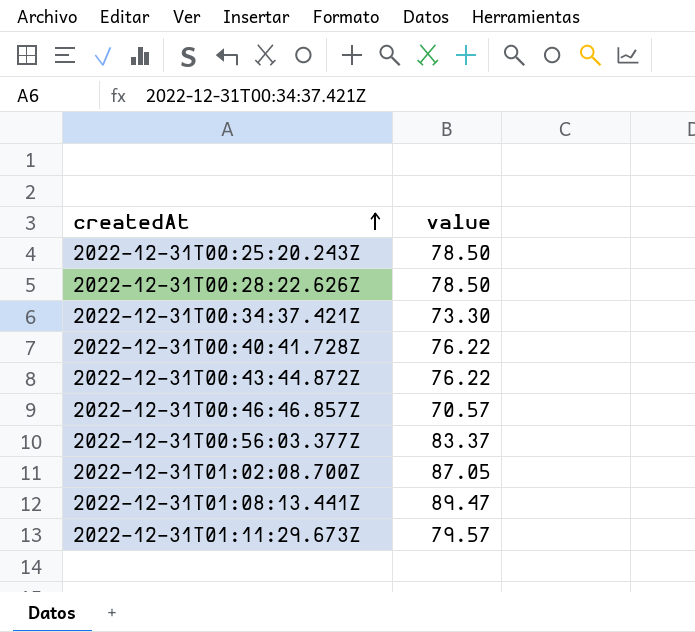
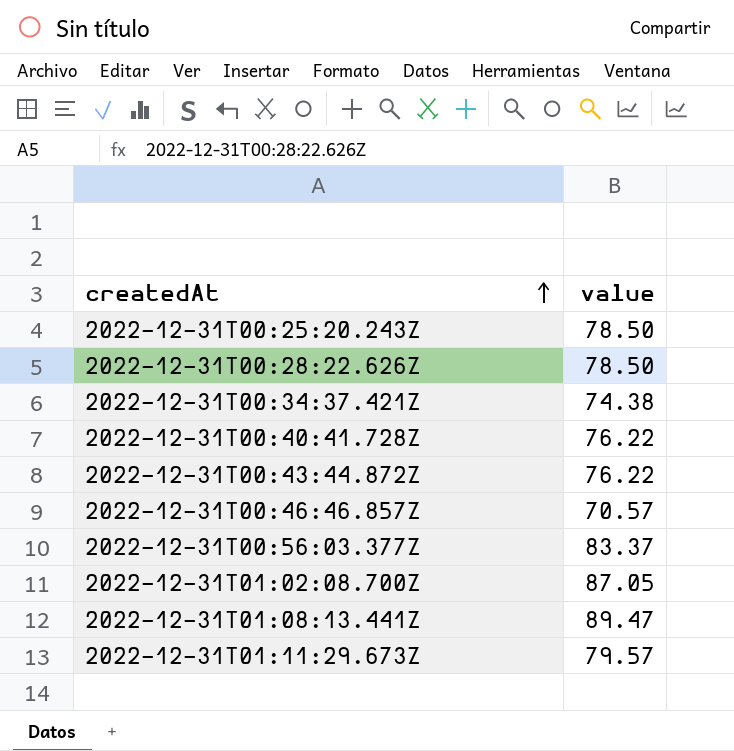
2022-12-31T00:34:37.421Z | value: 73.30 -> 74.38

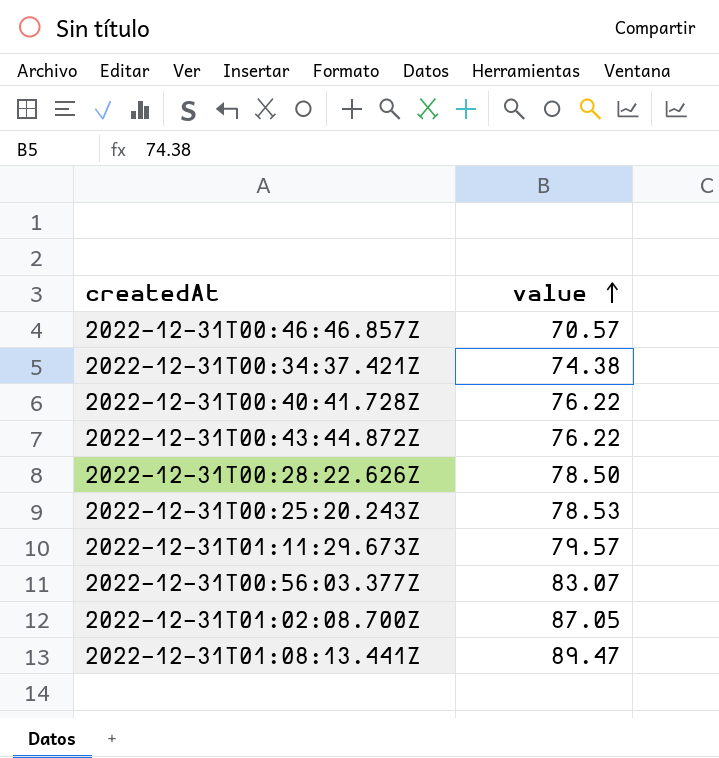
row order: createdAt ascending -> value ascending
2022-12-31T00:25:20.243Z | value: 78.50 -> 78.53
2022-12-31T00:56:03.377Z | value: 83.37 -> 83.07

